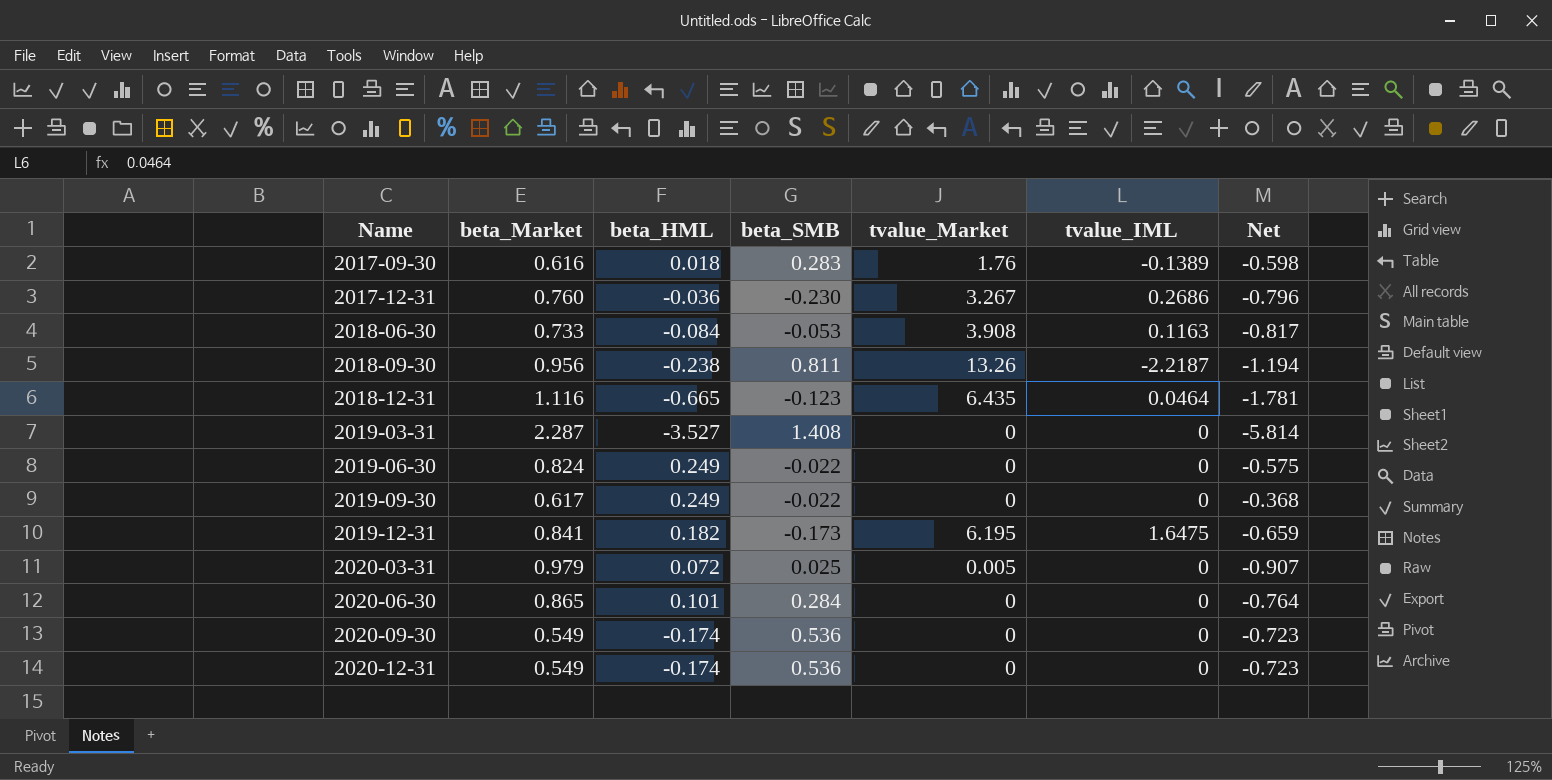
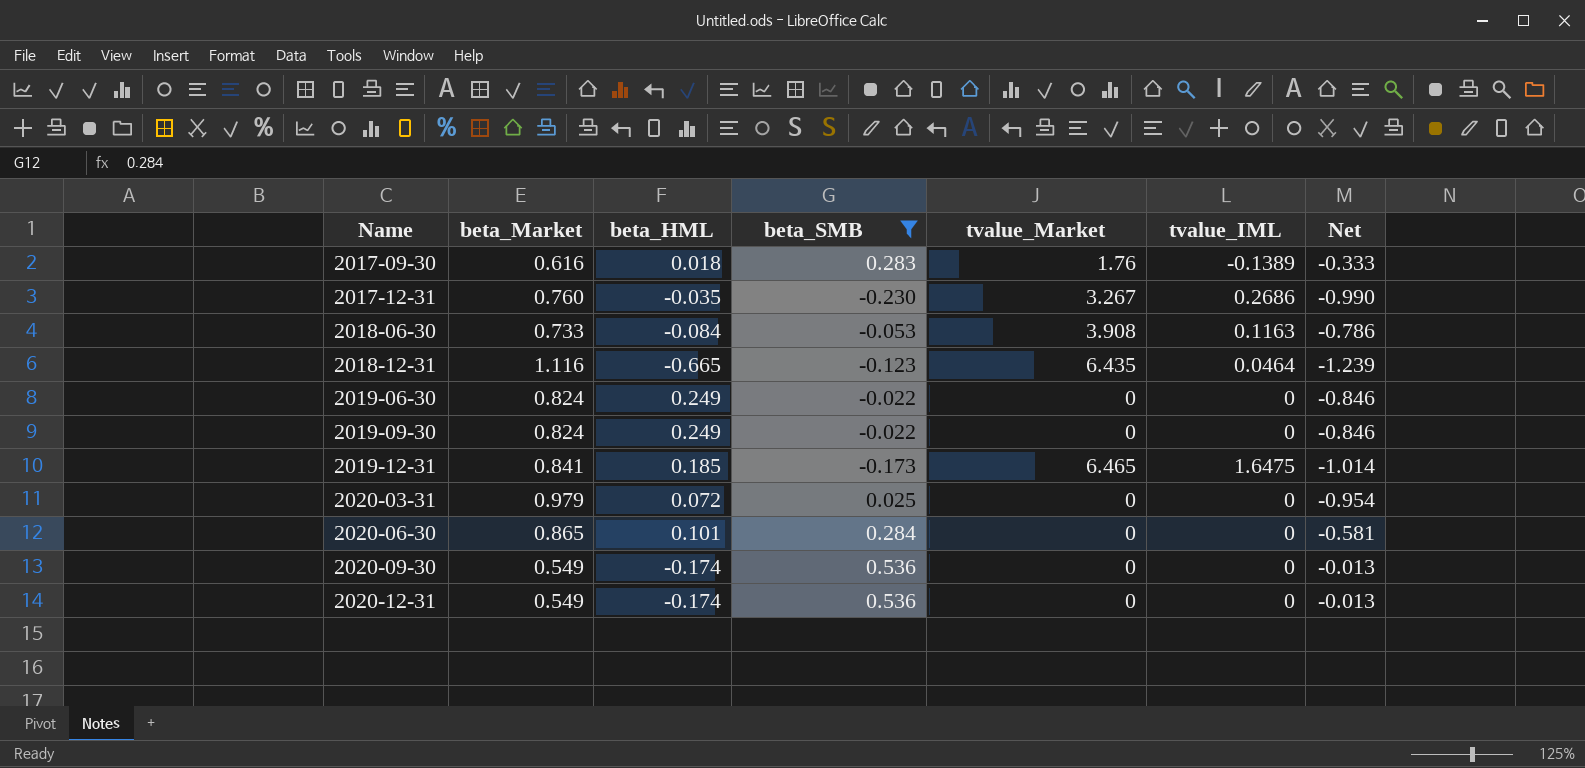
filter: none -> beta_SMB <= 0.536
column Net | formula: [beta_HML] - [beta_Market] -> [beta_SMB] - [beta_Market]
2017-12-31 | beta_HML: -0.036 -> -0.035
2019-09-30 | beta_Market: 0.617 -> 0.824
2019-12-31 | beta_HML: 0.182 -> 0.185
2019-12-31 | tvalue_Market: 6.195 -> 6.465
2020-03-31 | tvalue_Market: 0.005 -> 0

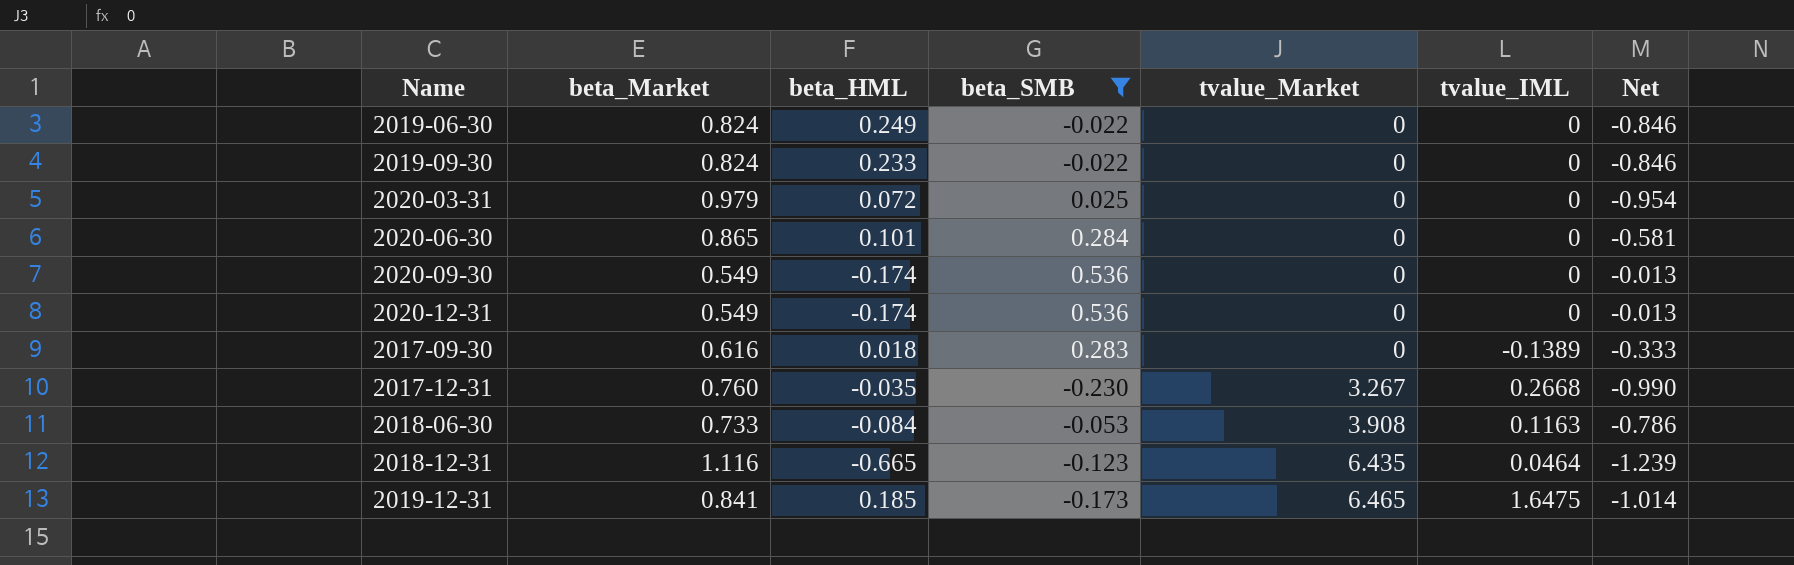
row order: Name ascending -> tvalue_Market ascending
2019-09-30 | beta_HML: 0.249 -> 0.233
2017-09-30 | tvalue_Market: 1.76 -> 0
2017-12-31 | tvalue_IML: 0.2686 -> 0.2668

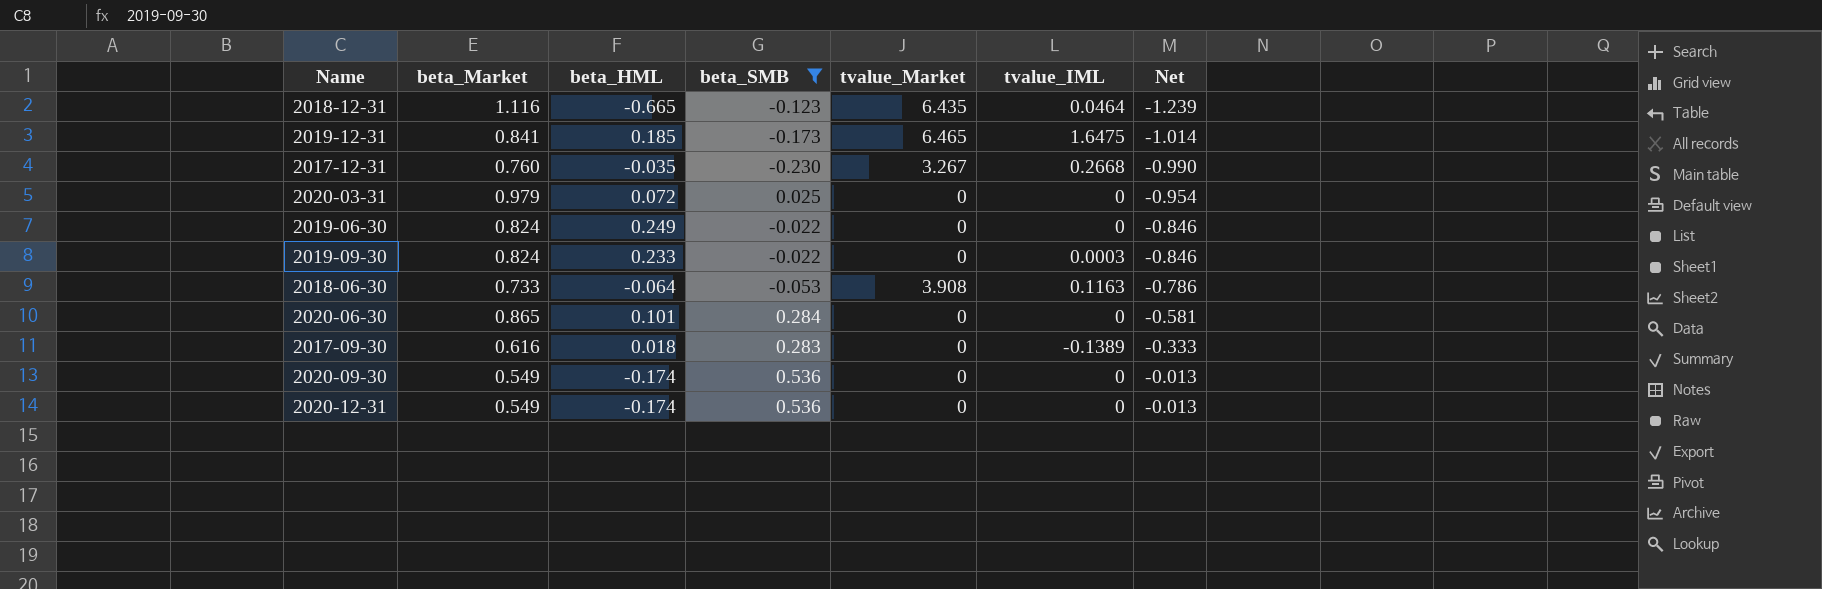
row order: tvalue_Market ascending -> Net ascending
2019-09-30 | tvalue_IML: 0 -> 0.0003
2018-06-30 | beta_HML: -0.084 -> -0.064

